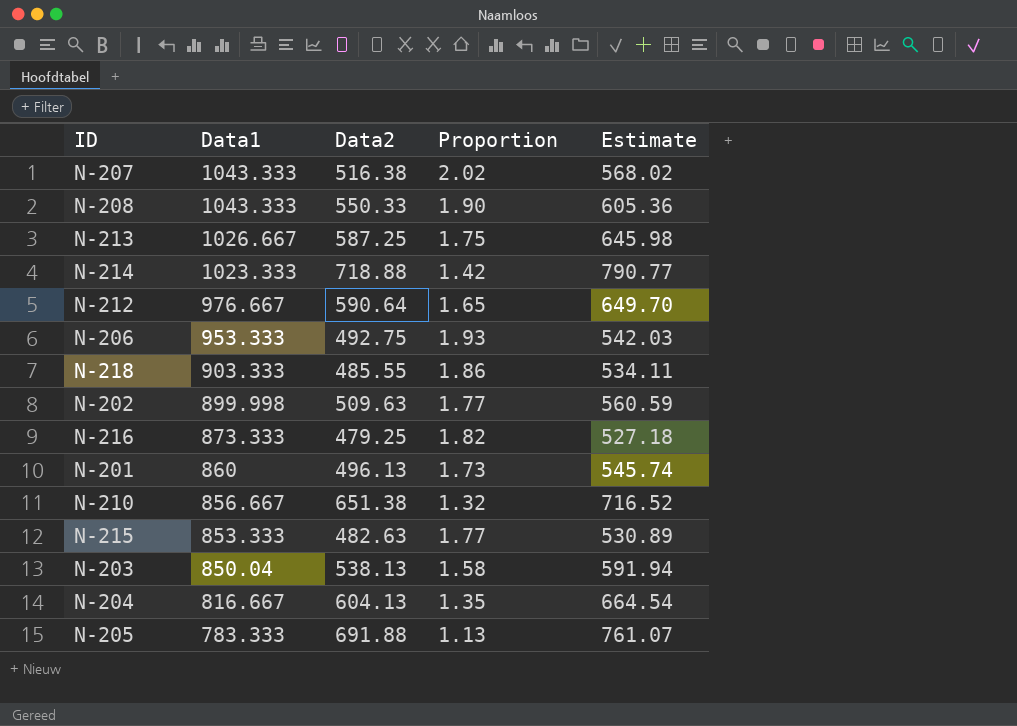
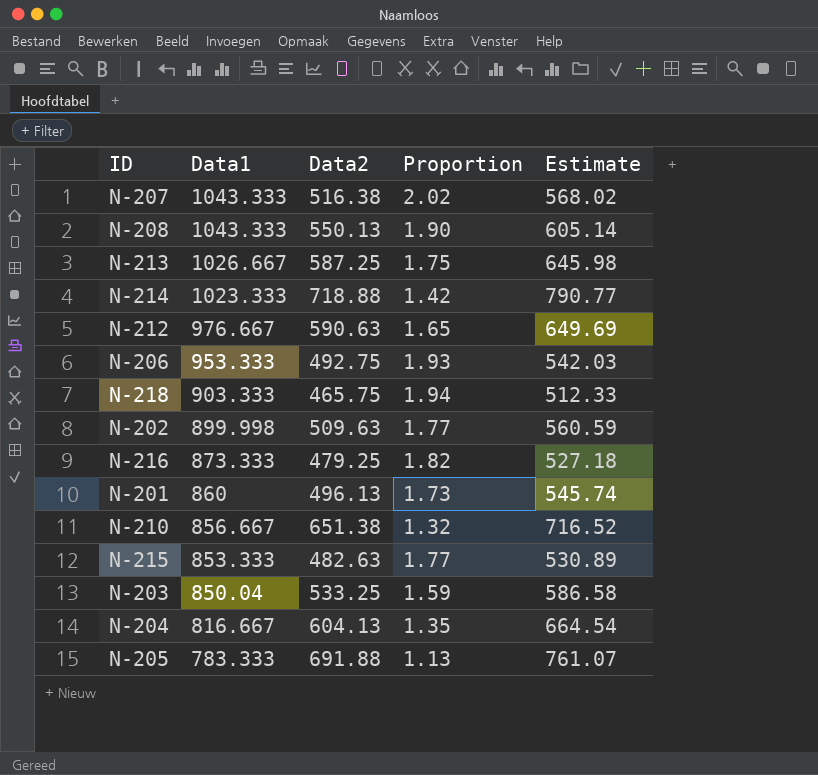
N-208 | Data2: 550.33 -> 550.13
N-208 | Estimate: 605.36 -> 605.14
N-212 | Data2: 590.64 -> 590.63
N-212 | Estimate: 649.70 -> 649.69
N-218 | Data2: 485.55 -> 465.75
N-218 | Proportion: 1.86 -> 1.94
N-218 | Estimate: 534.11 -> 512.33
N-203 | Data2: 538.13 -> 533.25
N-203 | Proportion: 1.58 -> 1.59
N-203 | Estimate: 591.94 -> 586.58

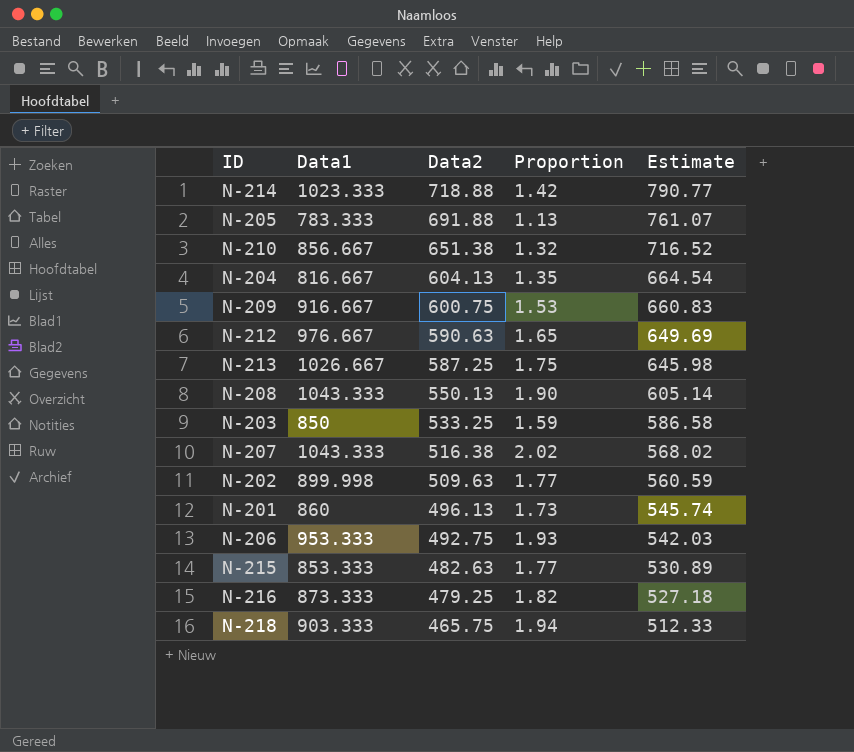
row order: Data1 descending -> Data2 descending
row N-209: none -> 916.667 | 600.75 | 1.53 | 660.83
N-203 | Data1: 850.04 -> 850

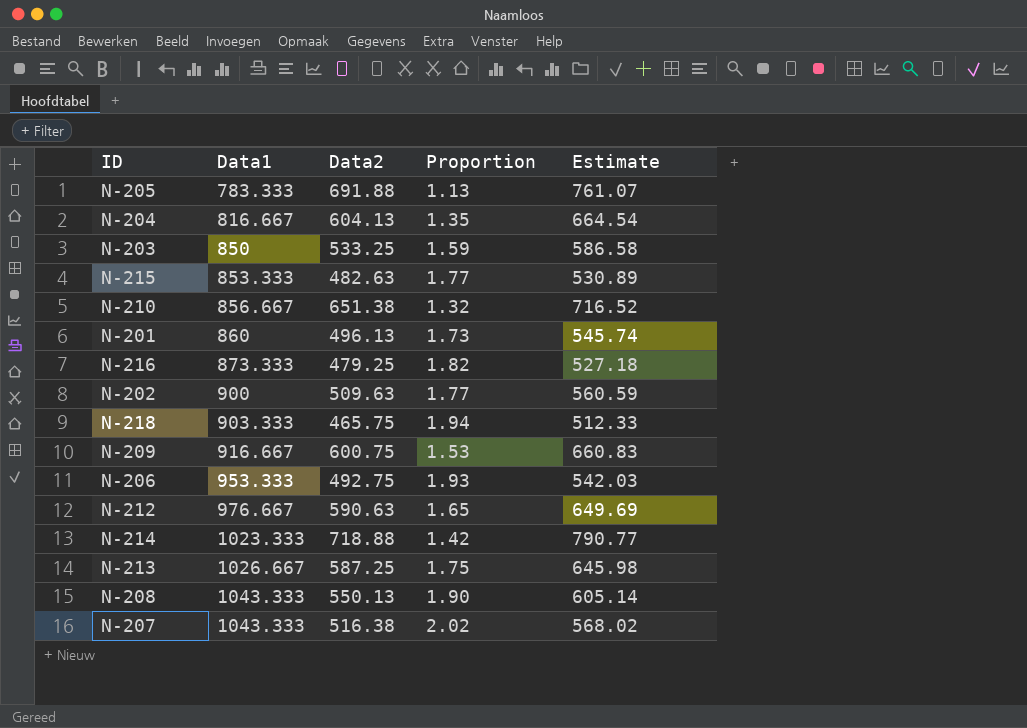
row order: Data2 descending -> Data1 ascending
N-202 | Data1: 899.998 -> 900

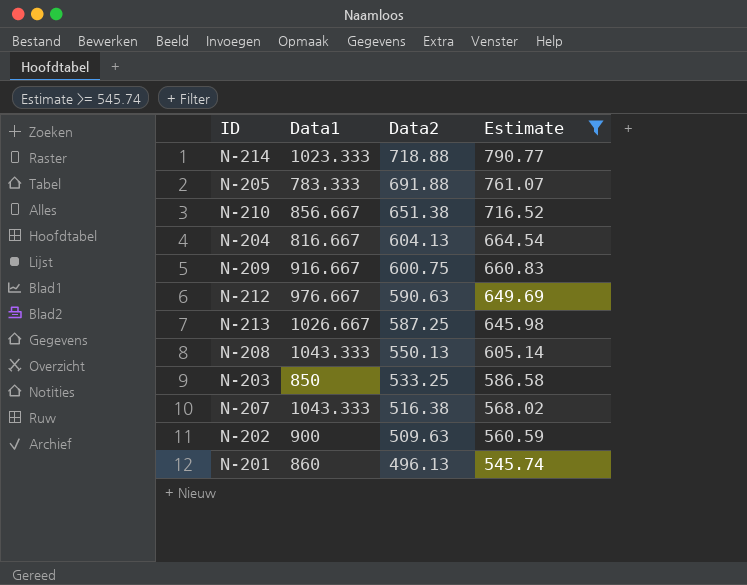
filter: none -> Estimate >= 545.74
row order: Data1 ascending -> Data2 descending
column Proportion | formula: [Data1] / [Data2] -> none

